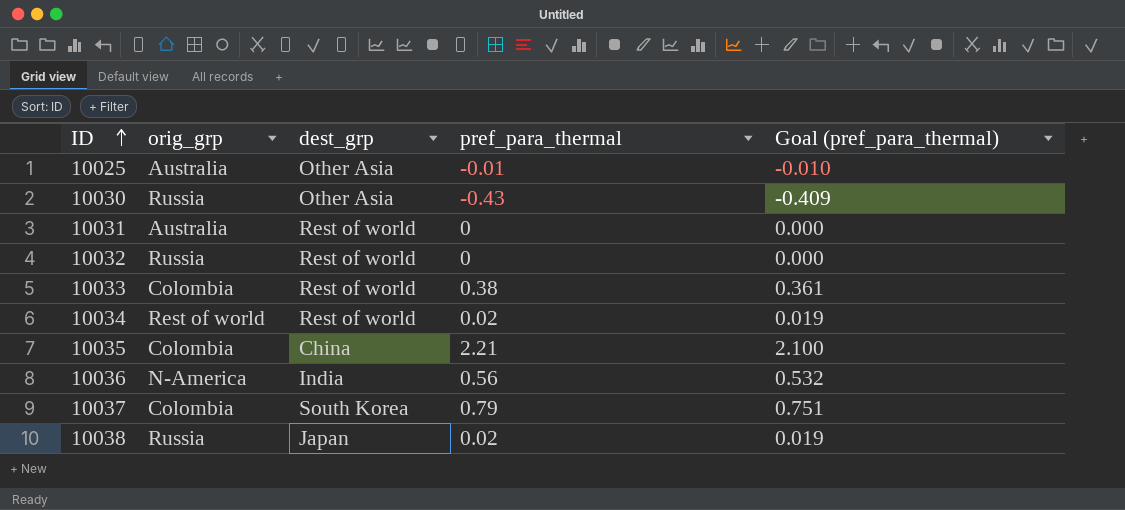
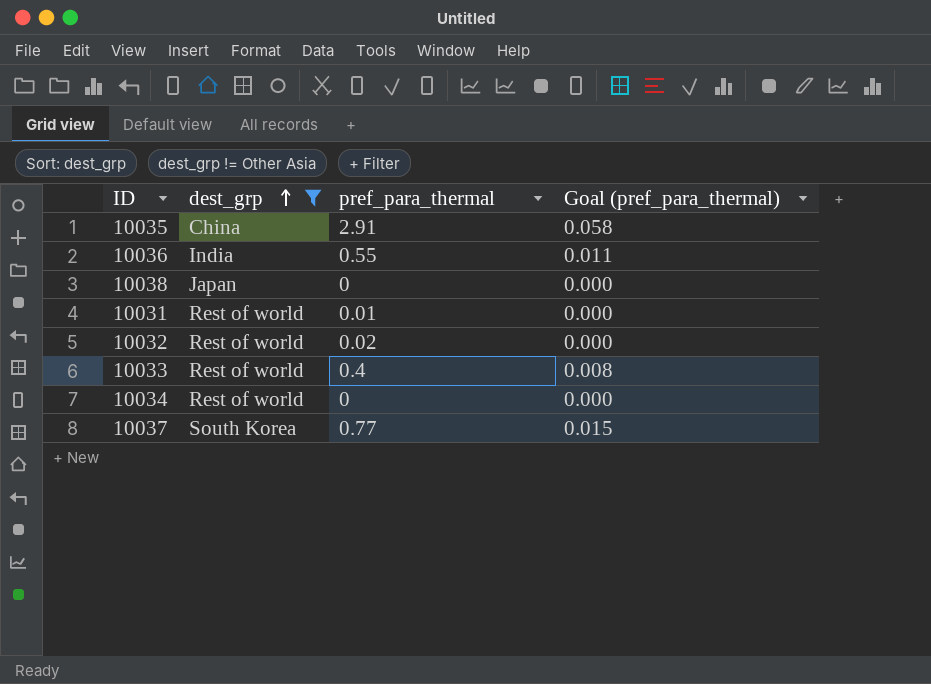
filter: none -> dest_grp != Other Asia
row order: ID ascending -> dest_grp ascending
column orig_grp | position: 2 -> none
column Goal (pref_para_thermal) | formula: [pref_para_thermal] * 0.95 -> [pref_para_thermal] * 0.02
10035 | pref_para_thermal: 2.21 -> 2.91
10036 | pref_para_thermal: 0.56 -> 0.55
10038 | pref_para_thermal: 0.02 -> 0
10031 | pref_para_thermal: 0 -> 0.01
10032 | pref_para_thermal: 0 -> 0.02
10033 | pref_para_thermal: 0.38 -> 0.4
10034 | pref_para_thermal: 0.02 -> 0
10037 | pref_para_thermal: 0.79 -> 0.77

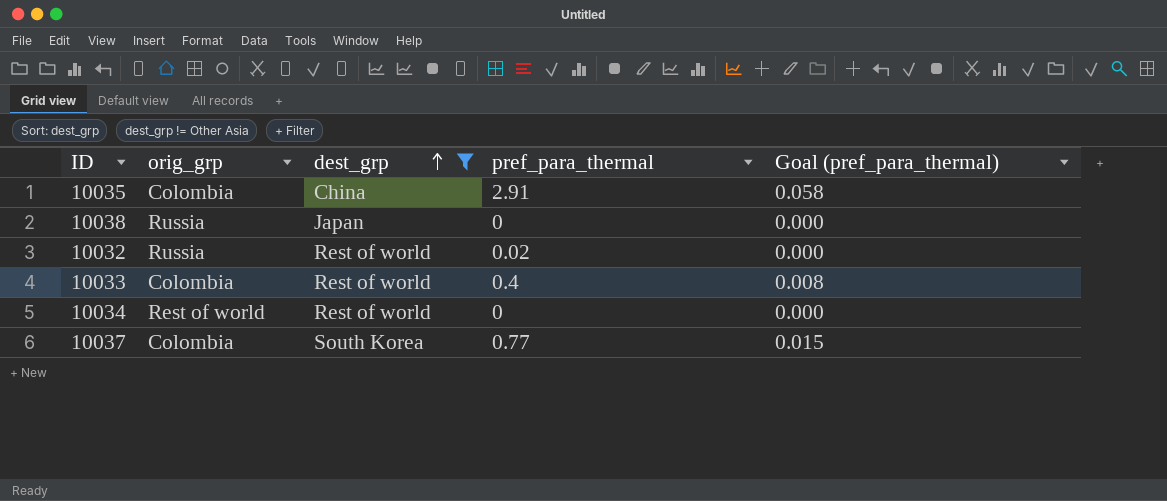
column orig_grp | position: none -> 2
row 10036: India | 0.55 | 0.011 -> none
row 10031: Rest of world | 0.01 | 0.000 -> none

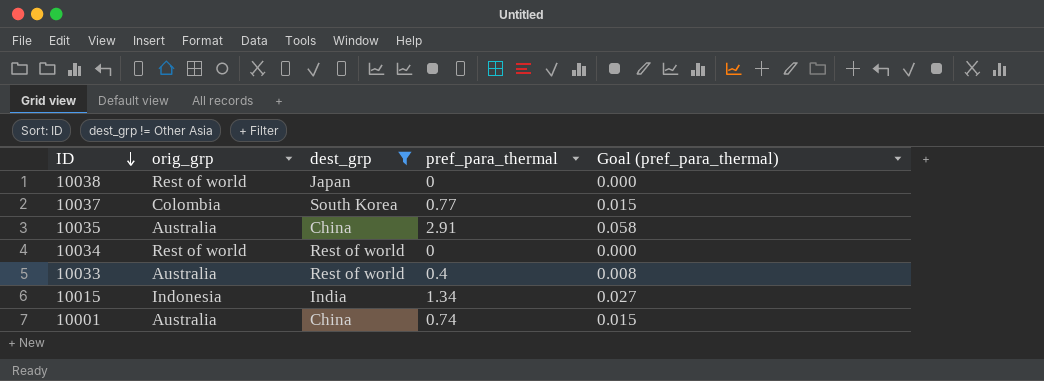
row order: dest_grp ascending -> ID descending
row 10032: Russia | Rest of world | 0.02 | 0.000 -> none
10038 | orig_grp: Russia -> Rest of world
10035 | orig_grp: Colombia -> Australia
10033 | orig_grp: Colombia -> Australia
row 10015: none -> Indonesia | India | 1.34 | 0.027
row 10001: none -> Australia | China | 0.74 | 0.015

